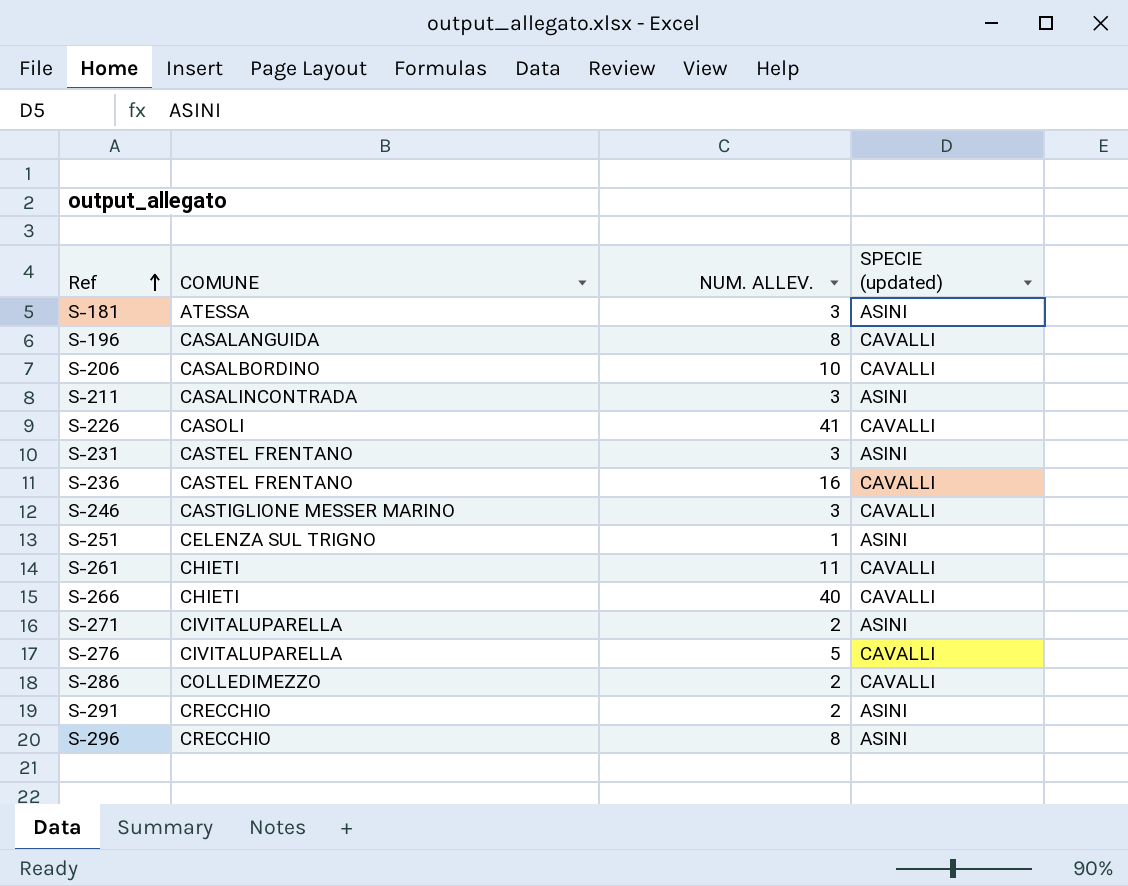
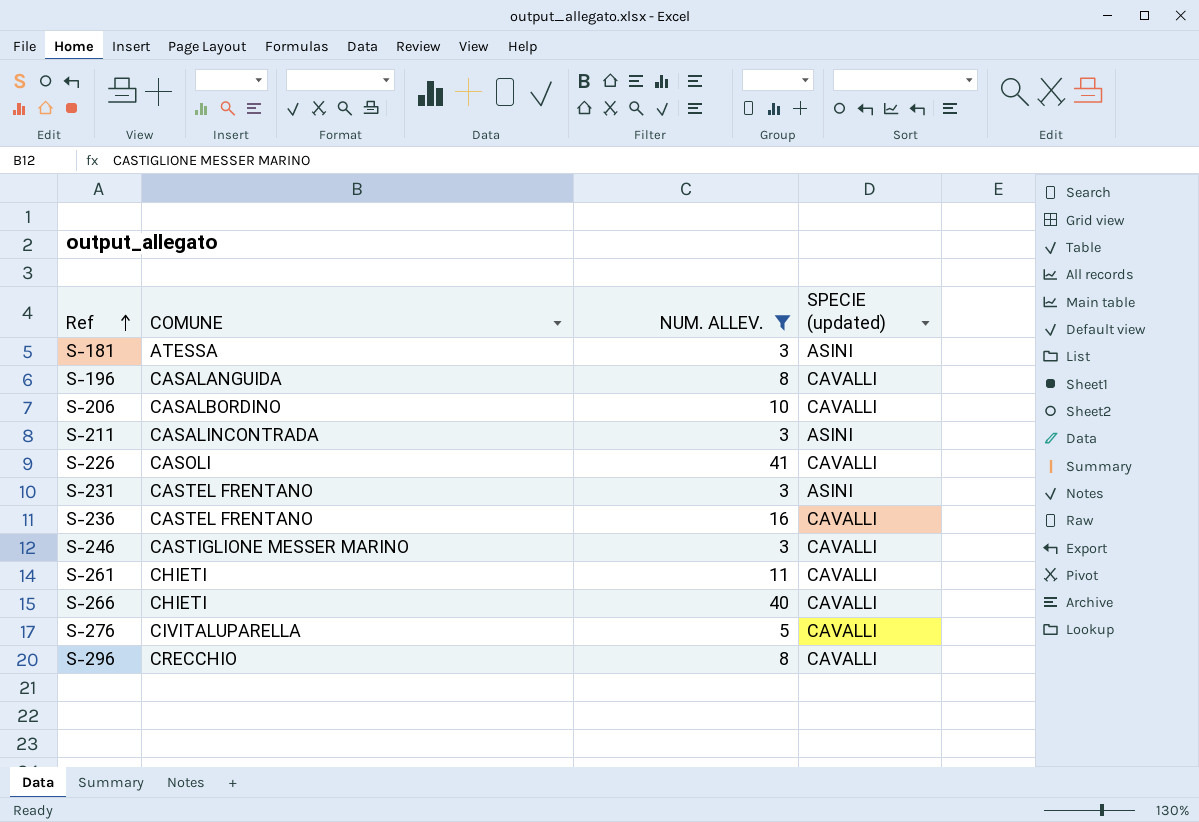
filter: none -> NUM. ALLEV. >= 3
S-296 | SPECIE (updated): ASINI -> CAVALLI

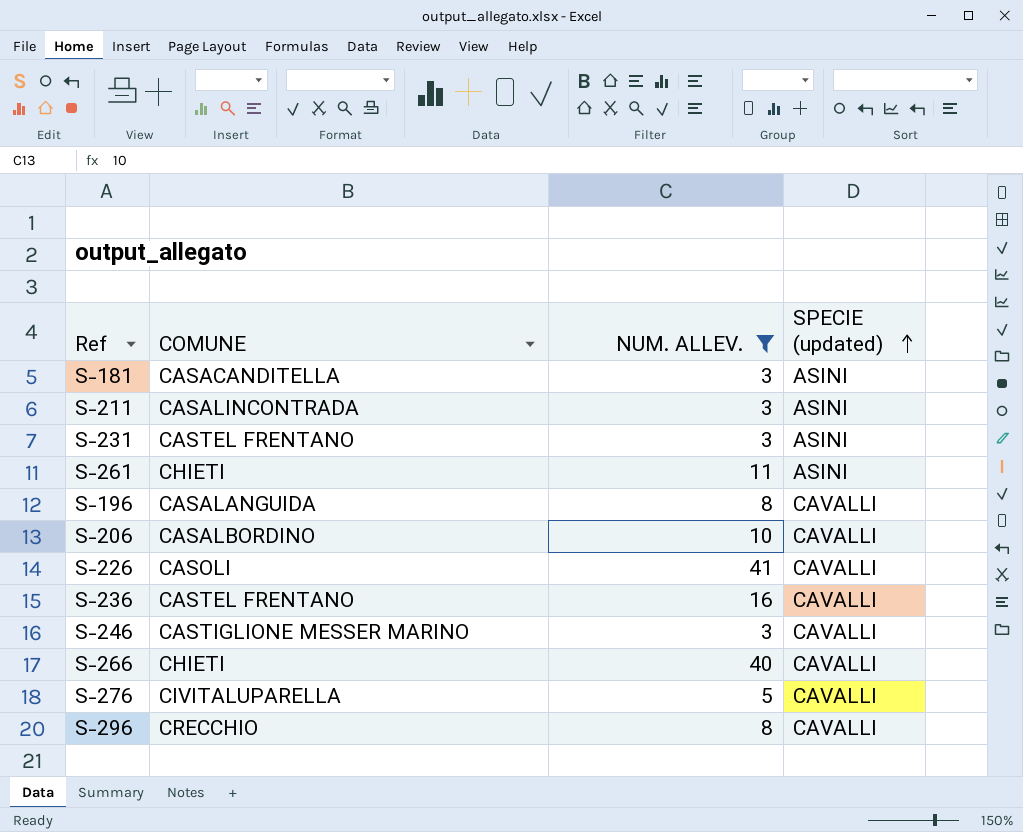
row order: Ref ascending -> SPECIE (updated) ascending
S-181 | COMUNE: ATESSA -> CASACANDITELLA
S-261 | SPECIE (updated): CAVALLI -> ASINI

